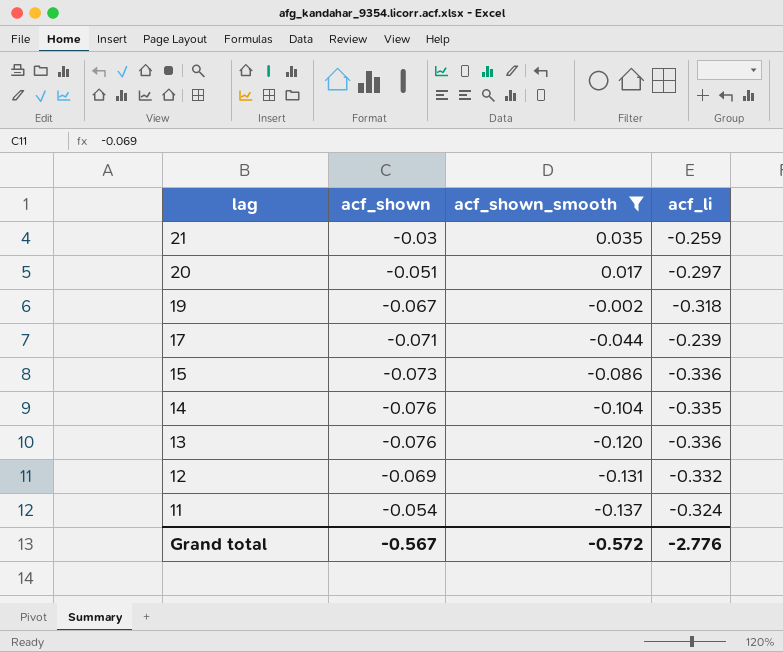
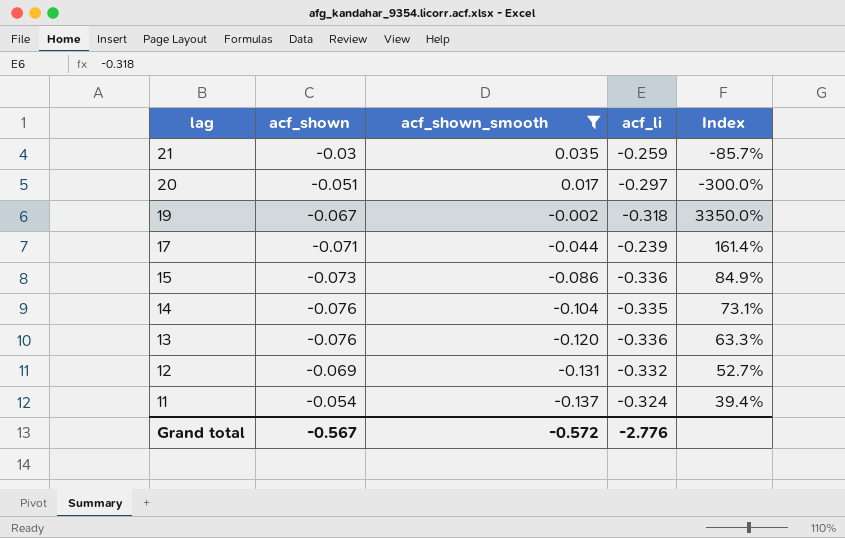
column Index | formula: none -> [acf_shown] / [acf_shown_smooth]

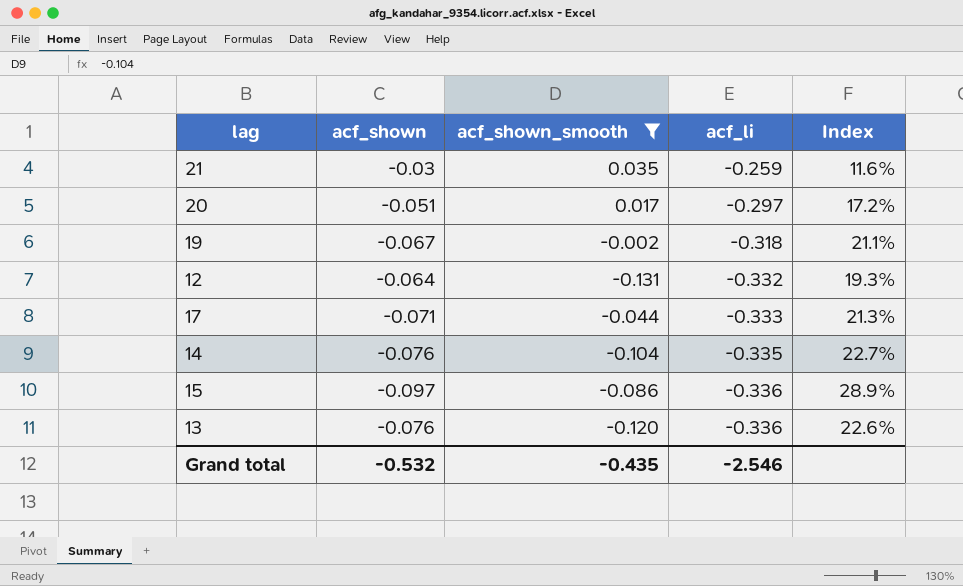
row order: lag descending -> acf_li descending
column Index | formula: [acf_shown] / [acf_shown_smooth] -> [acf_shown] / [acf_li]
row 11: -0.054 | -0.137 | -0.324 | 39.4% -> none
12 | acf_shown: -0.069 -> -0.064
17 | acf_li: -0.239 -> -0.333
15 | acf_shown: -0.073 -> -0.097
Grand total | acf_shown: -0.567 -> -0.532
Grand total | acf_shown_smooth: -0.572 -> -0.435
Grand total | acf_li: -2.776 -> -2.546

